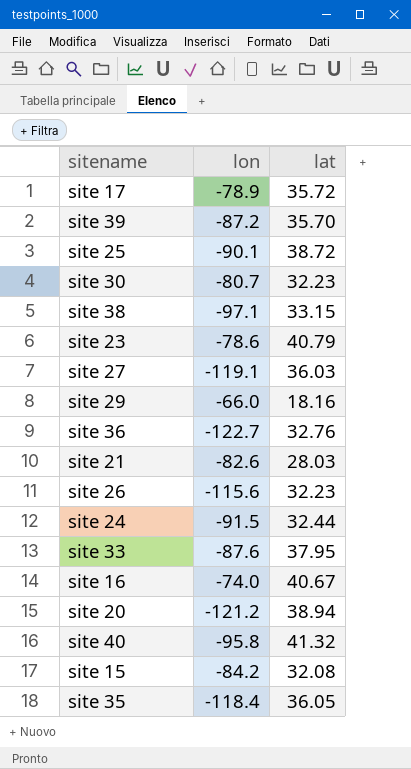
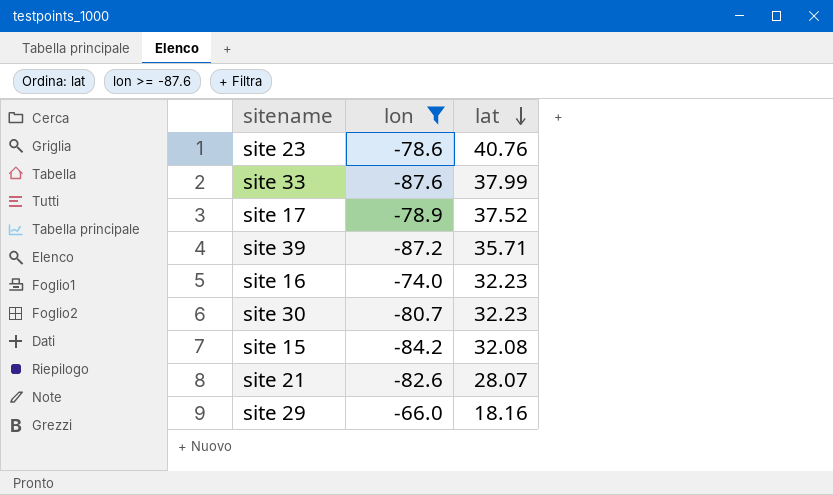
filter: none -> lon >= -87.6
row order: none -> lat descending
site 23 | lat: 40.79 -> 40.76
site 33 | lat: 37.95 -> 37.99
site 17 | lat: 35.72 -> 37.52
site 39 | lat: 35.70 -> 35.71
site 16 | lat: 40.67 -> 32.23
site 21 | lat: 28.03 -> 28.07

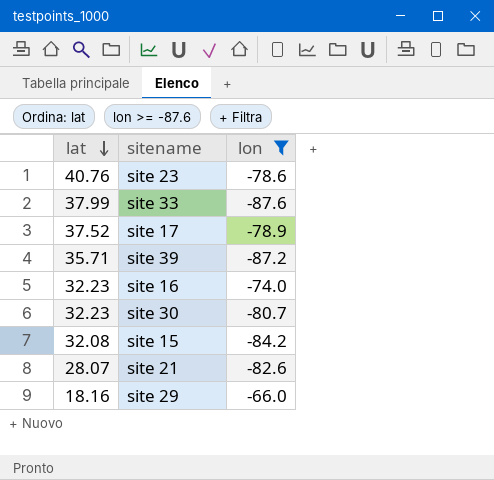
column lat | position: 3 -> 1

